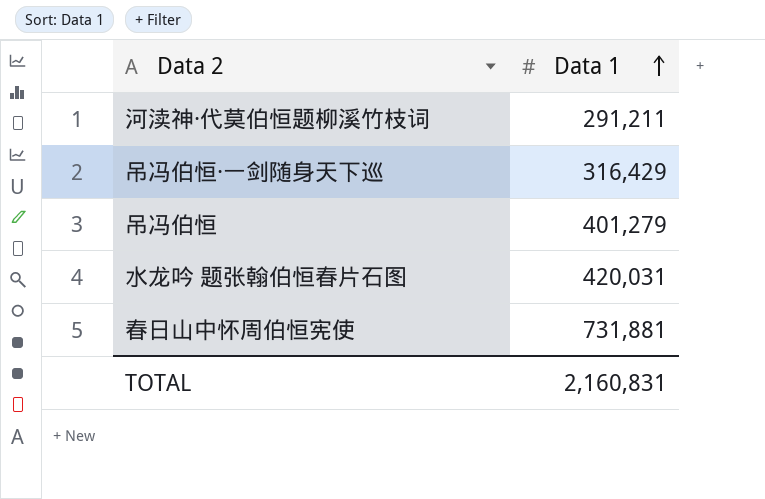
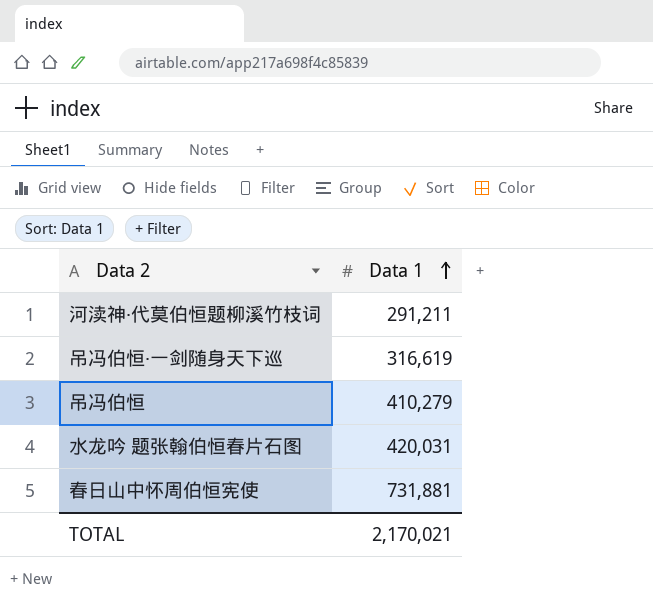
吊冯伯恒·一剑随身天下巡 | Data 1: 316,429 -> 316,619
吊冯伯恒 | Data 1: 401,279 -> 410,279
TOTAL | Data 1: 2,160,831 -> 2,170,021

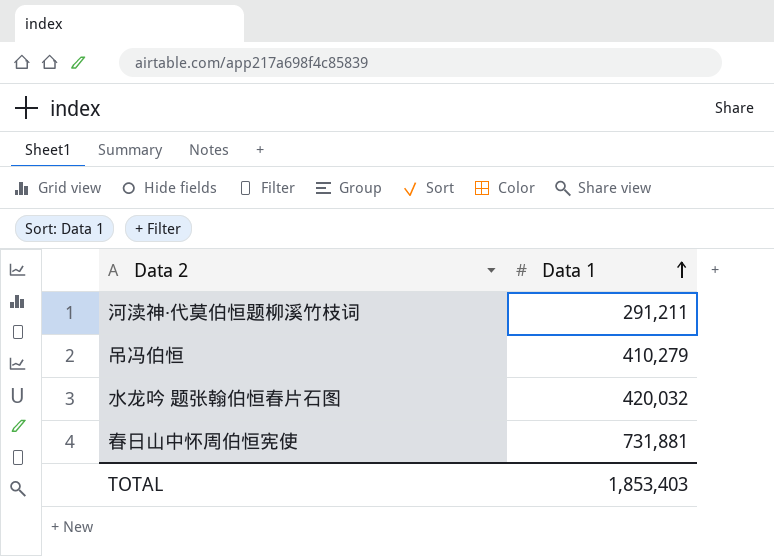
row 吊冯伯恒·一剑随身天下巡: 316,619 -> none
水龙吟 题张翰伯恒春片石图 | Data 1: 420,031 -> 420,032
TOTAL | Data 1: 2,170,021 -> 1,853,403

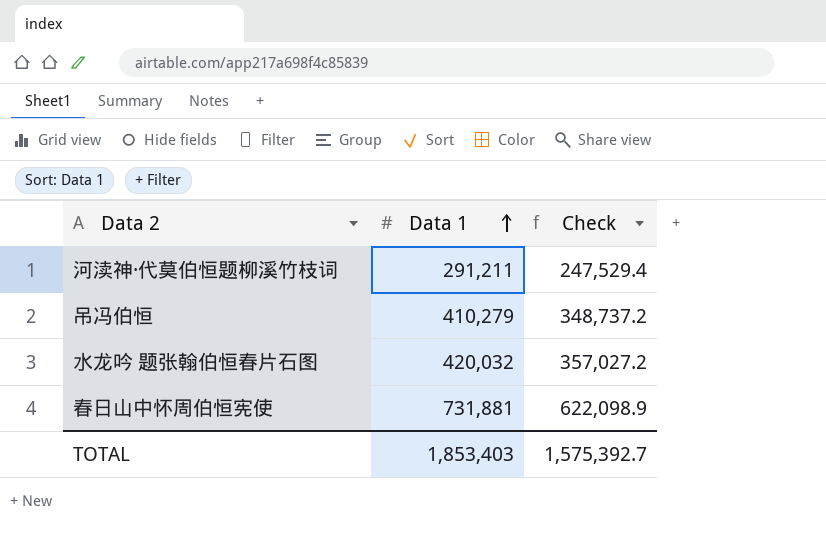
column Check | formula: none -> [Data 1] * 0.85

